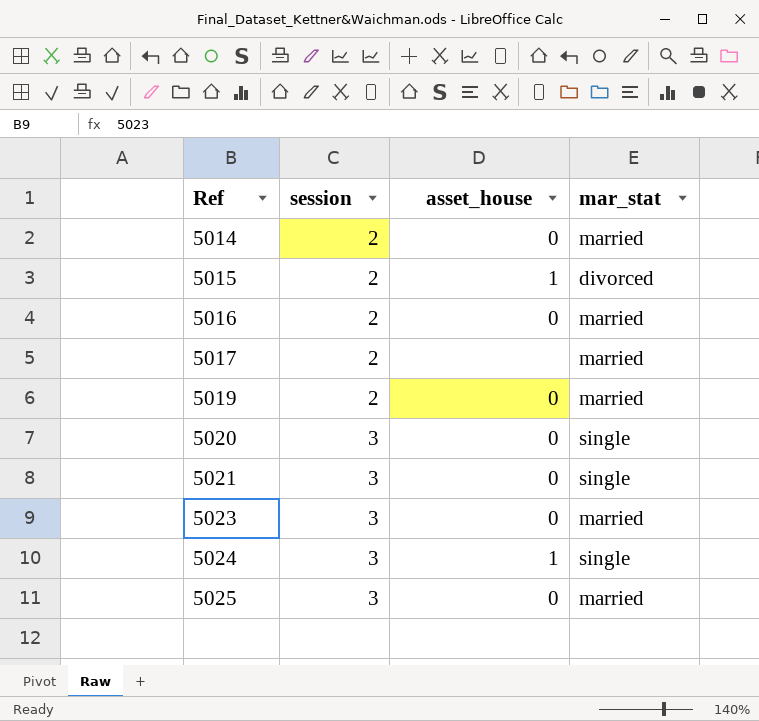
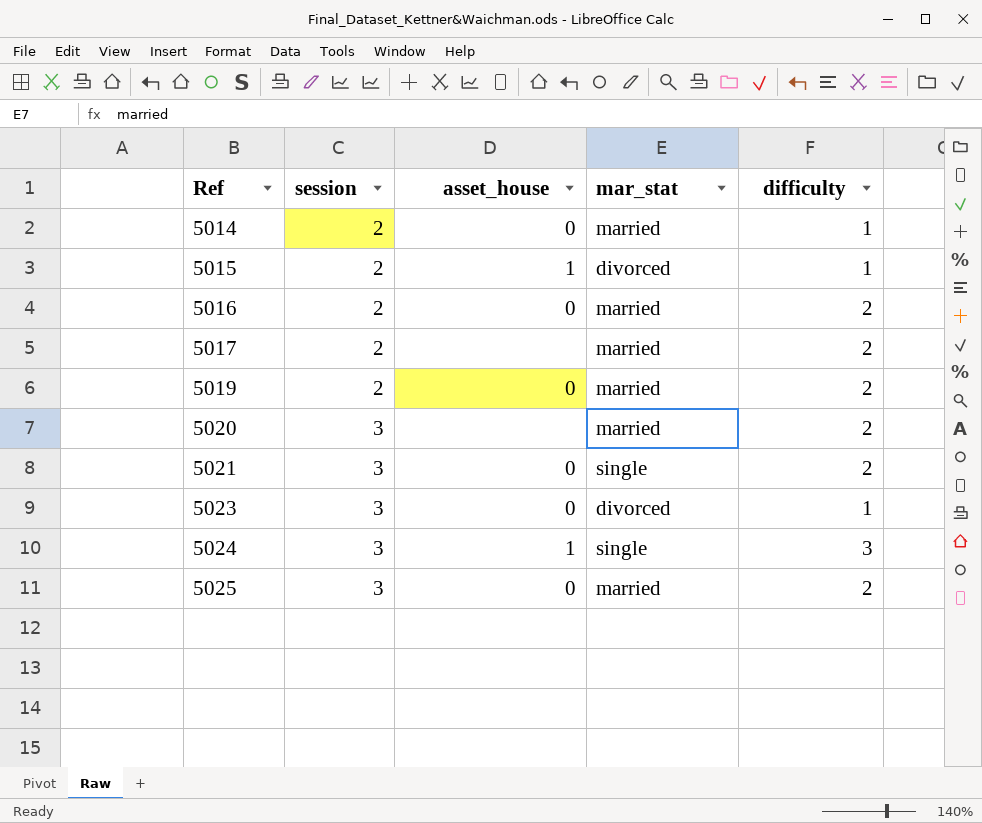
column difficulty | position: none -> 5
5020 | asset_house: 0 -> none
5020 | mar_stat: single -> married
5023 | mar_stat: married -> divorced

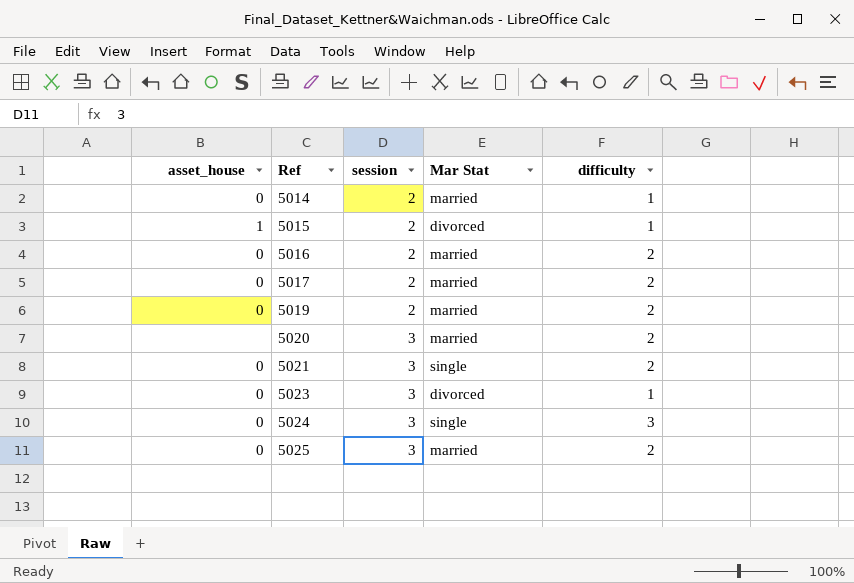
column asset_house | position: 3 -> 1
column name: mar_stat -> Mar Stat
5017 | asset_house: none -> 0
5024 | asset_house: 1 -> 0

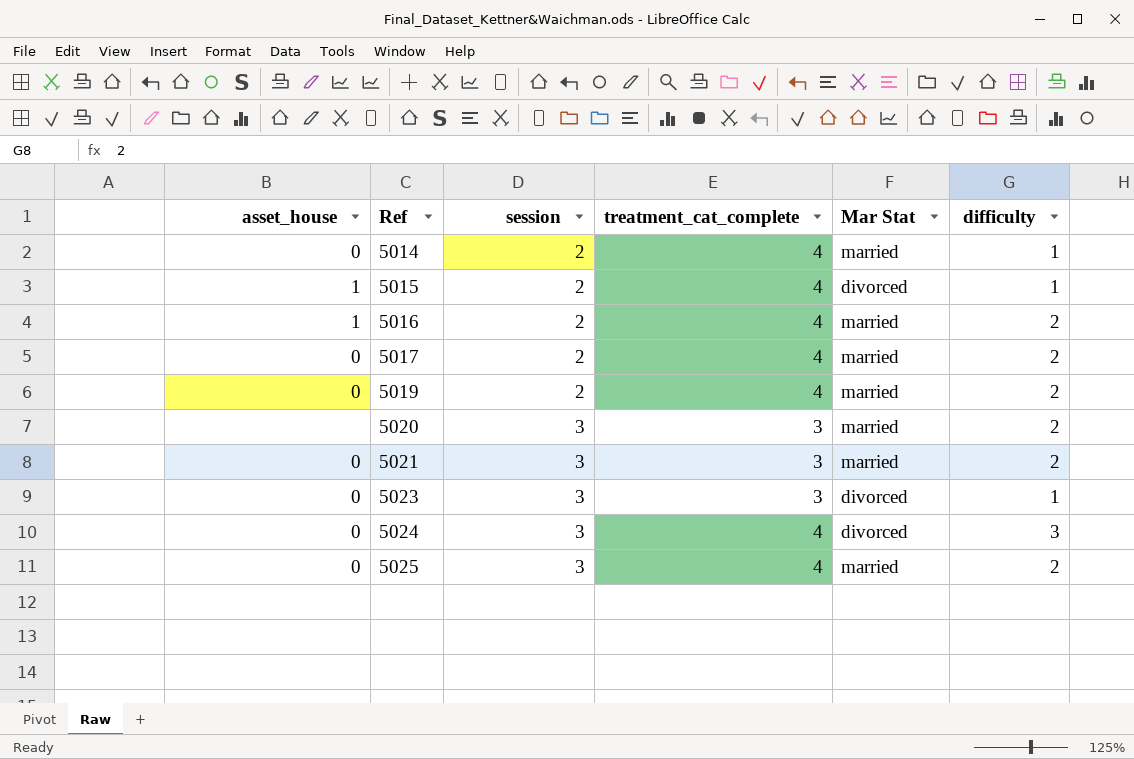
column treatment_cat_complete | position: none -> 4
5016 | asset_house: 0 -> 1
5021 | Mar Stat: single -> married
5024 | Mar Stat: single -> divorced

